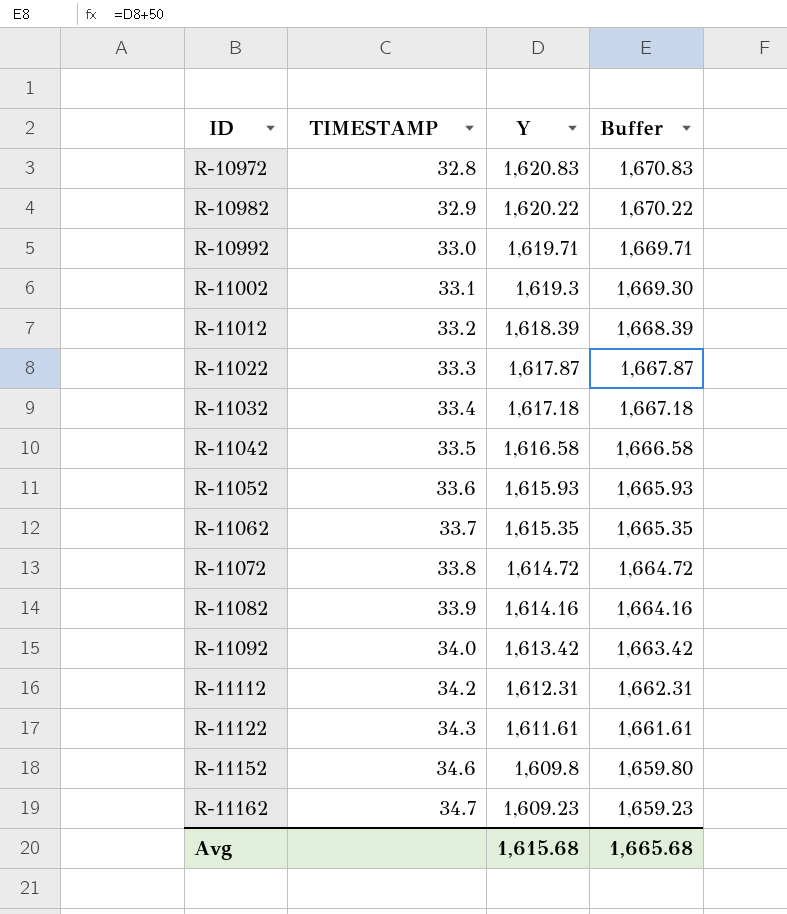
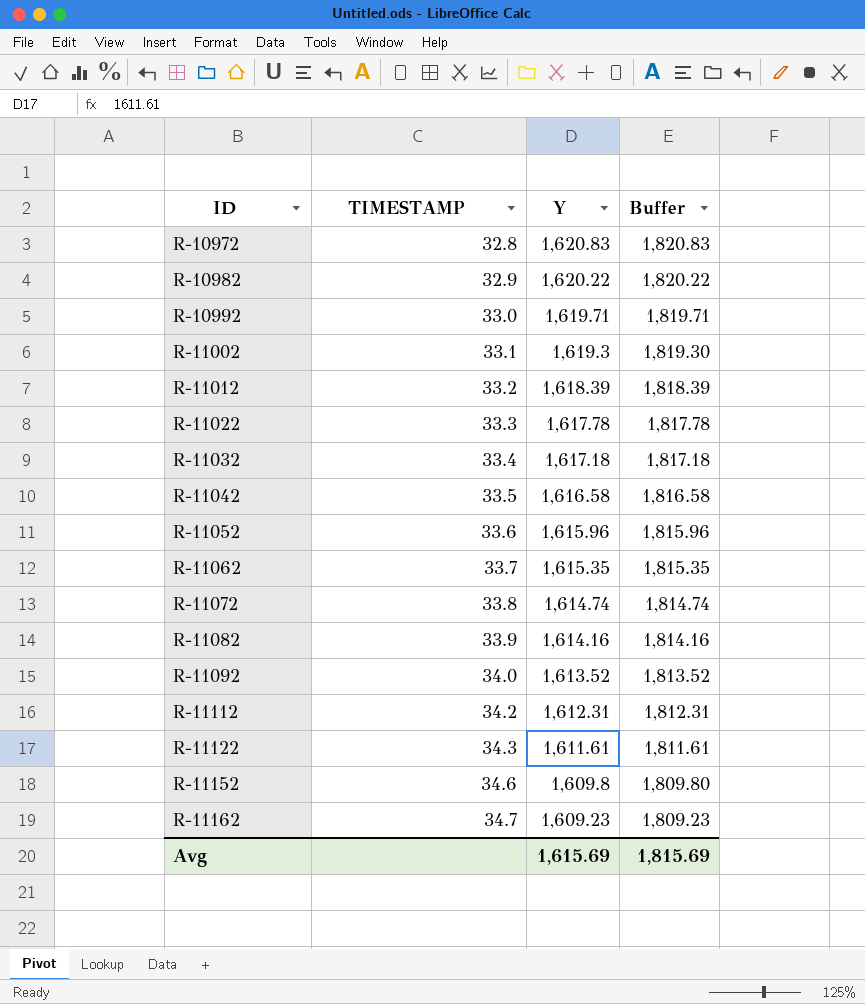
column Buffer | formula: [Y] + 50 -> [Y] + 200
R-11022 | Y: 1,617.87 -> 1,617.78
R-11052 | Y: 1,615.93 -> 1,615.96
R-11072 | Y: 1,614.72 -> 1,614.74
R-11092 | Y: 1,613.42 -> 1,613.52
Avg | Y: 1,615.68 -> 1,615.69
Avg | Buffer: 1,665.68 -> 1,815.69

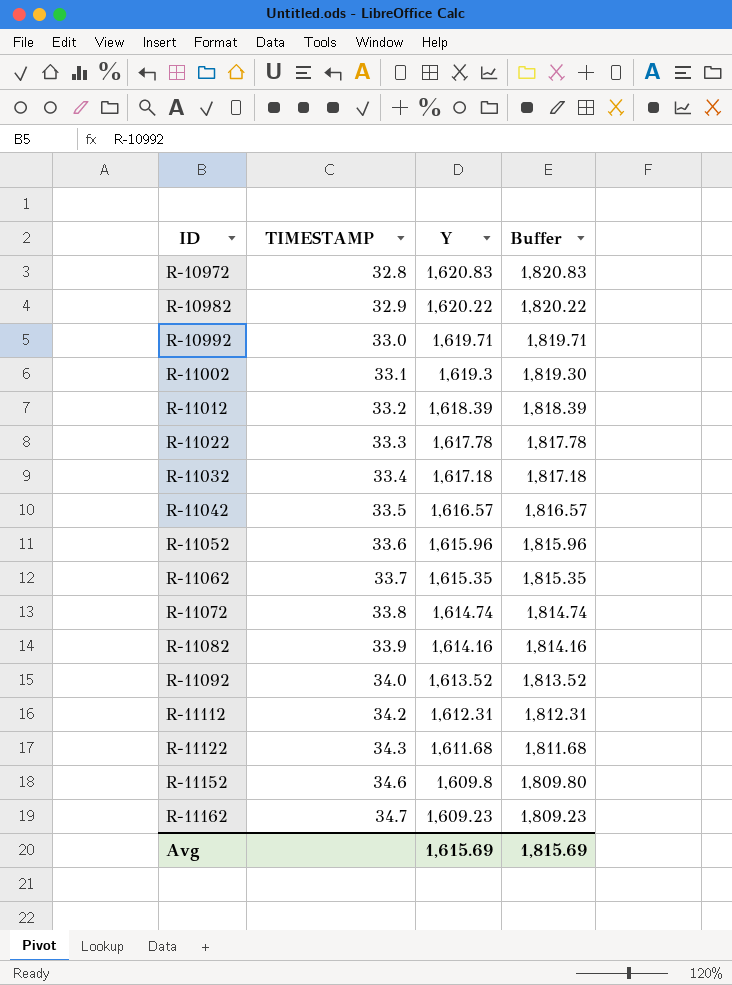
R-11042 | Y: 1,616.58 -> 1,616.57
R-11042 | Buffer: 1,816.58 -> 1,816.57
R-11122 | Y: 1,611.61 -> 1,611.68
R-11122 | Buffer: 1,811.61 -> 1,811.68

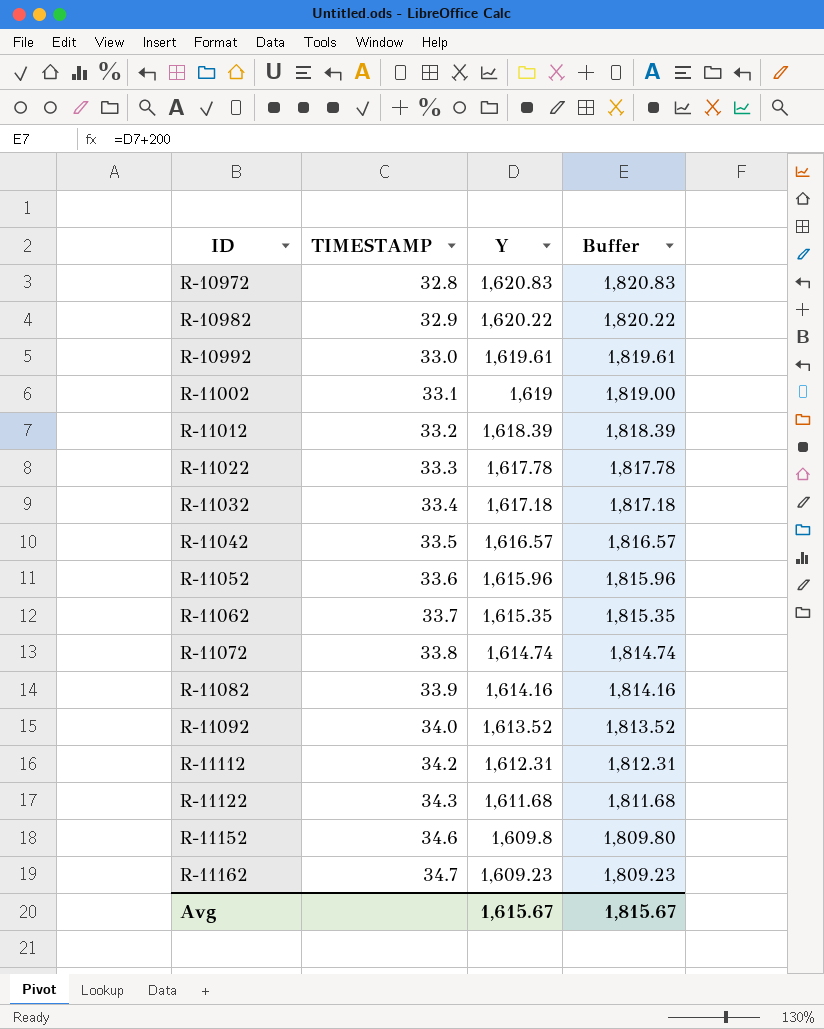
R-10992 | Y: 1,619.71 -> 1,619.61
R-10992 | Buffer: 1,819.71 -> 1,819.61
R-11002 | Y: 1,619.3 -> 1,619
R-11002 | Buffer: 1,819.30 -> 1,819.00
Avg | Y: 1,615.69 -> 1,615.67
Avg | Buffer: 1,815.69 -> 1,815.67

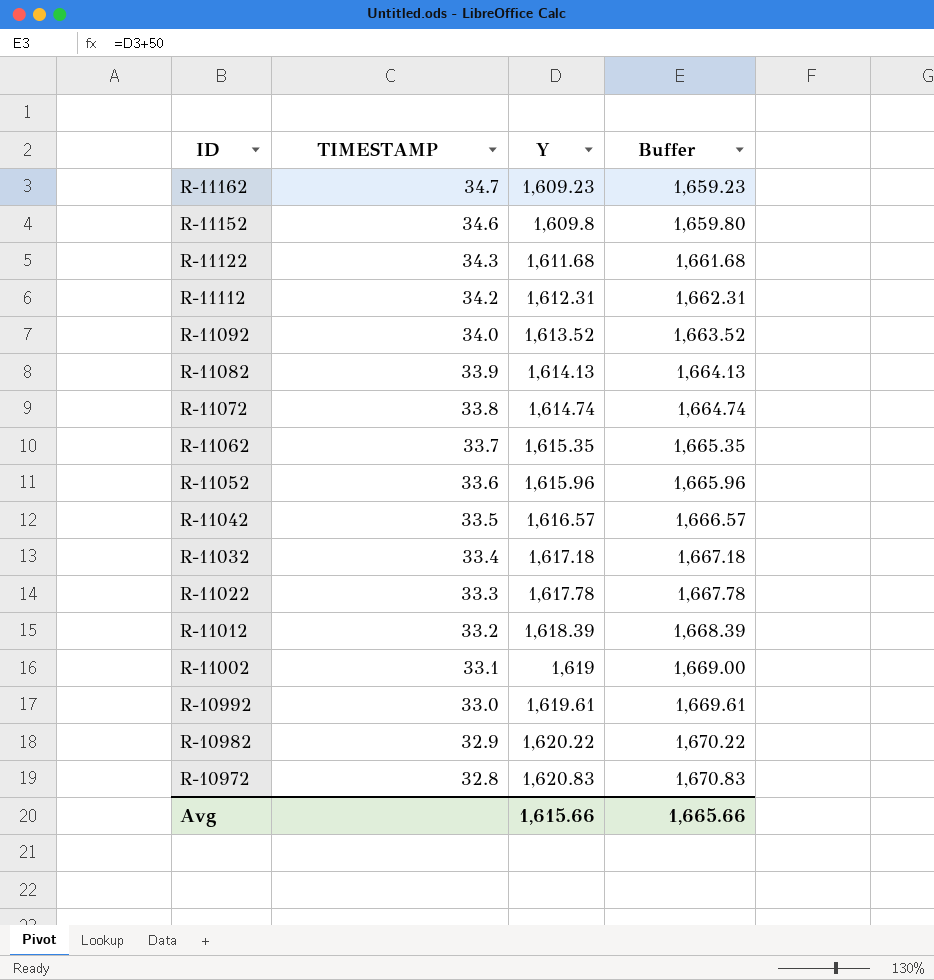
row order: ID ascending -> ID descending
column Buffer | formula: [Y] + 200 -> [Y] + 50
R-11082 | Y: 1,614.16 -> 1,614.13
Avg | Y: 1,615.67 -> 1,615.66
Avg | Buffer: 1,815.67 -> 1,665.66

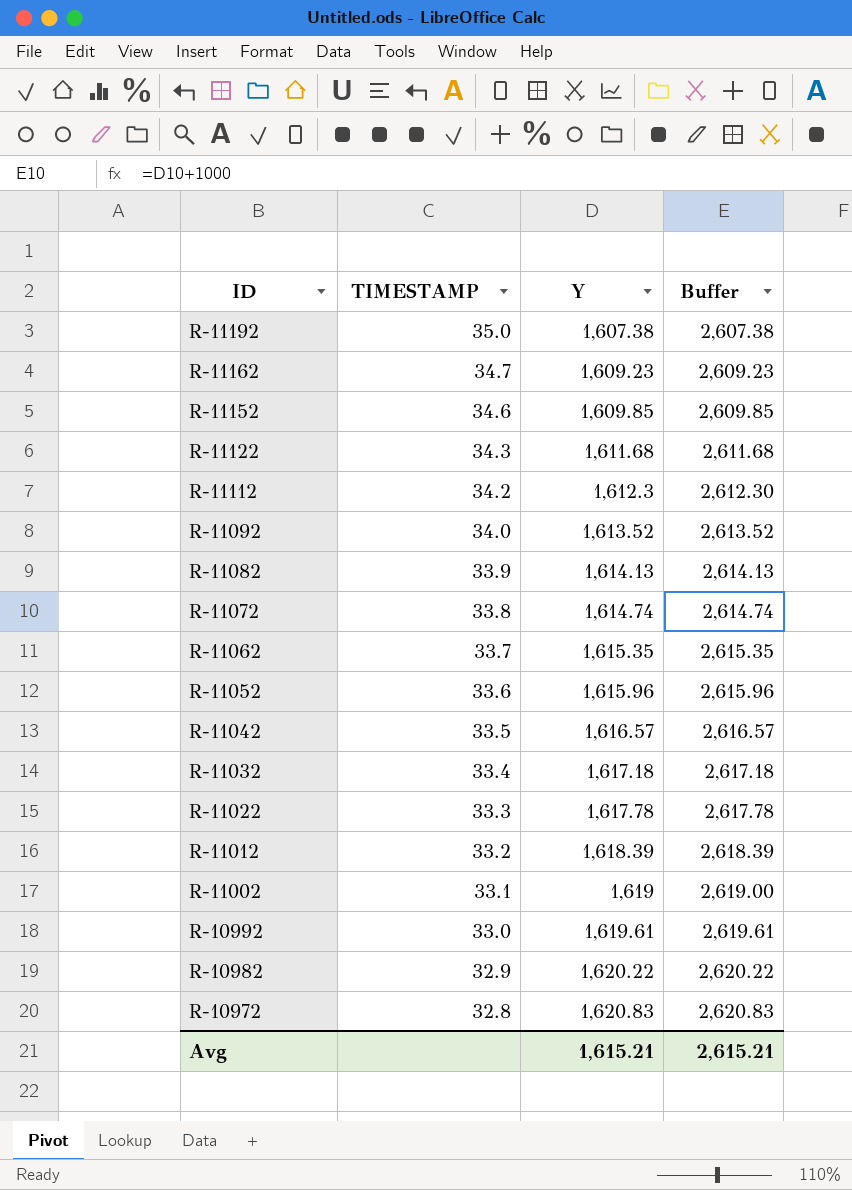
column Buffer | formula: [Y] + 50 -> [Y] + 1000
row R-11192: none -> 35.0 | 1,607.38 | 2,607.38
R-11152 | Y: 1,609.8 -> 1,609.85
R-11112 | Y: 1,612.31 -> 1,612.3
Avg | Y: 1,615.66 -> 1,615.21
Avg | Buffer: 1,665.66 -> 2,615.21

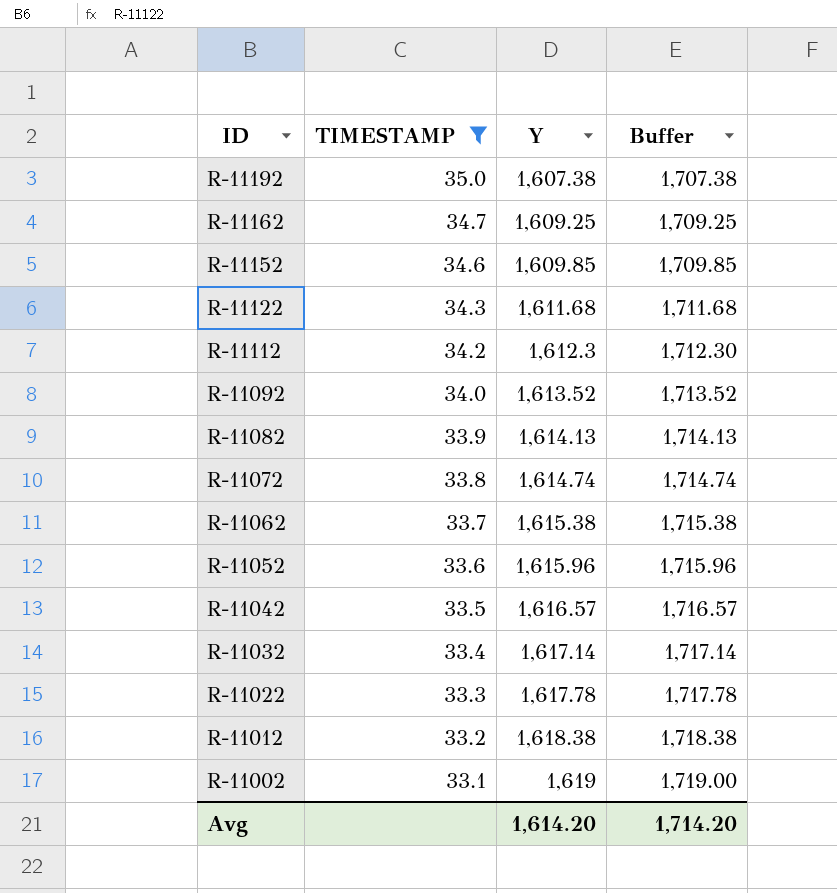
filter: none -> TIMESTAMP >= 33.1
column Buffer | formula: [Y] + 1000 -> [Y] + 100
R-11162 | Y: 1,609.23 -> 1,609.25
R-11062 | Y: 1,615.35 -> 1,615.38
R-11032 | Y: 1,617.18 -> 1,617.14
R-11012 | Y: 1,618.39 -> 1,618.38
Avg | Y: 1,615.21 -> 1,614.20
Avg | Buffer: 2,615.21 -> 1,714.20

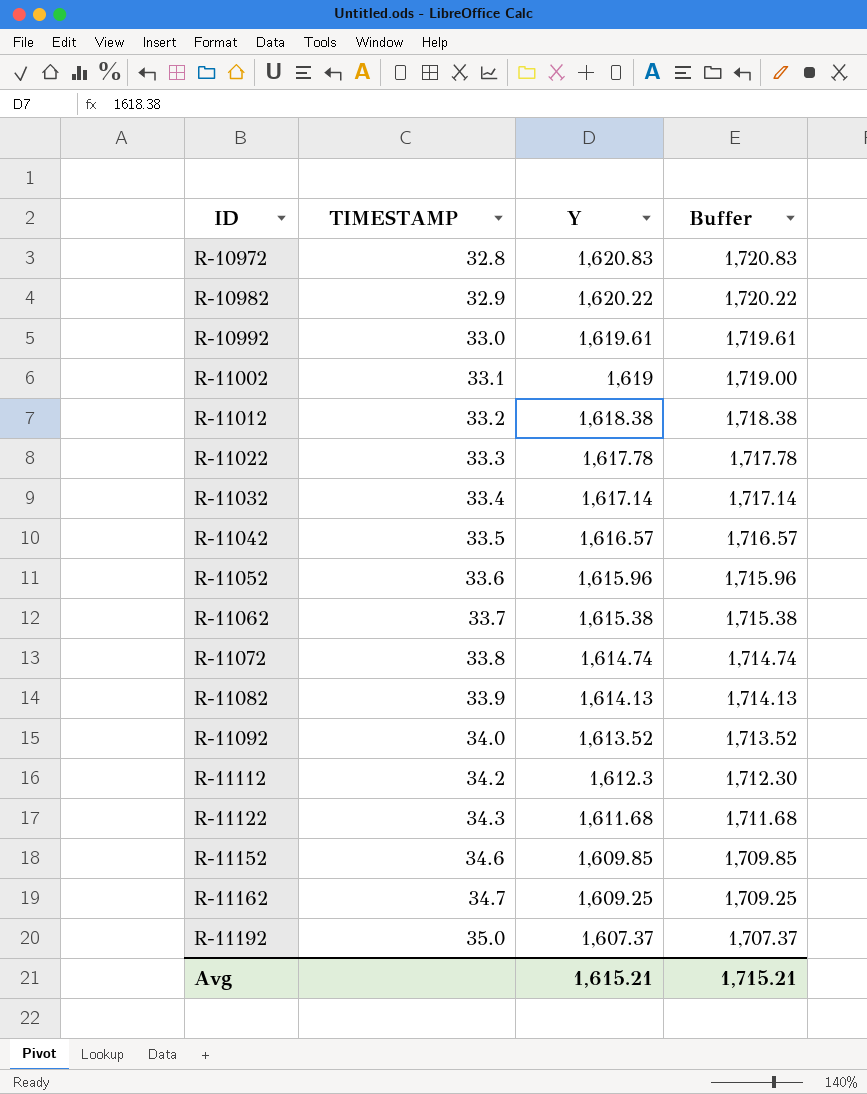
filter: TIMESTAMP >= 33.1 -> none
row order: ID descending -> ID ascending
R-11192 | Y: 1,607.38 -> 1,607.37
R-11192 | Buffer: 1,707.38 -> 1,707.37
Avg | Y: 1,614.20 -> 1,615.21
Avg | Buffer: 1,714.20 -> 1,715.21

